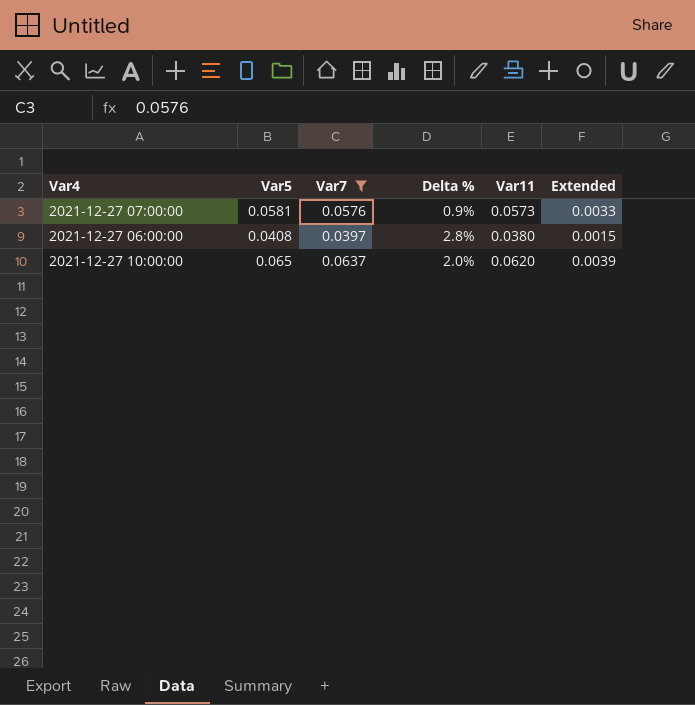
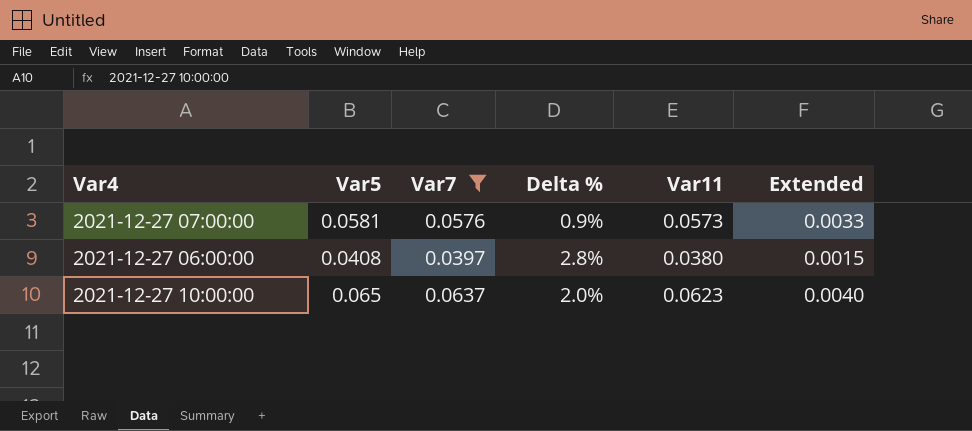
2021-12-27 10:00:00 | Var11: 0.0620 -> 0.0623
2021-12-27 10:00:00 | Extended: 0.0039 -> 0.0040

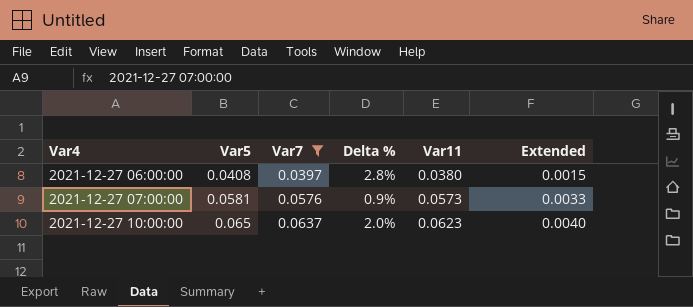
row order: none -> Var4 ascending

